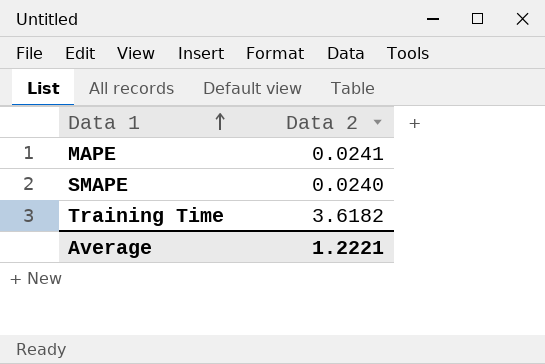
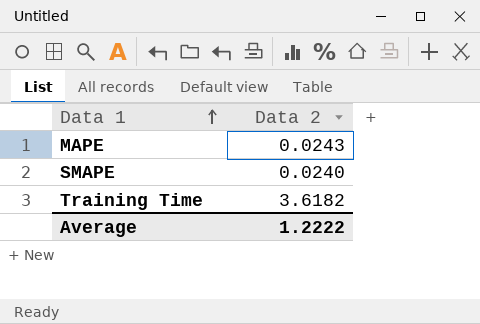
MAPE | Data 2: 0.0241 -> 0.0243
Average | Data 2: 1.2221 -> 1.2222

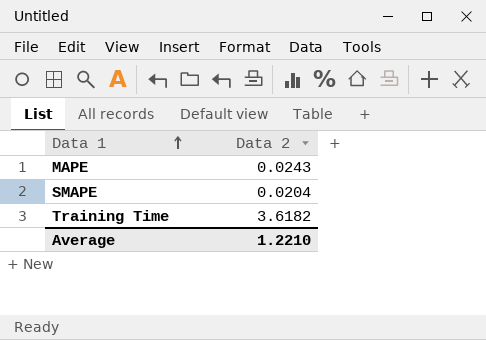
SMAPE | Data 2: 0.0240 -> 0.0204
Average | Data 2: 1.2222 -> 1.2210

